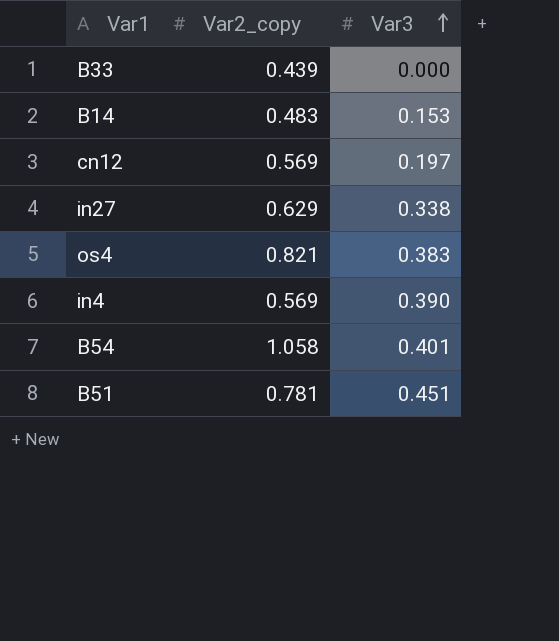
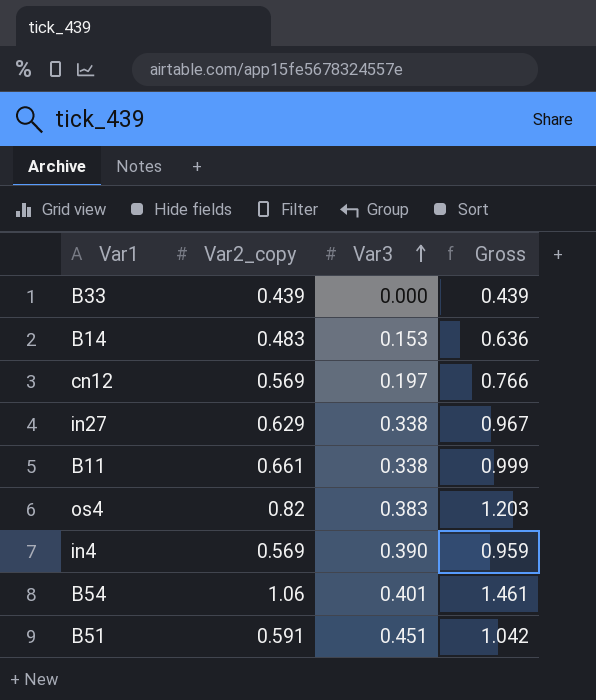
column Gross | formula: none -> [Var2_copy] + [Var3]
row B11: none -> 0.661 | 0.338 | 0.999
os4 | Var2_copy: 0.821 -> 0.82
B54 | Var2_copy: 1.058 -> 1.06
B51 | Var2_copy: 0.781 -> 0.591

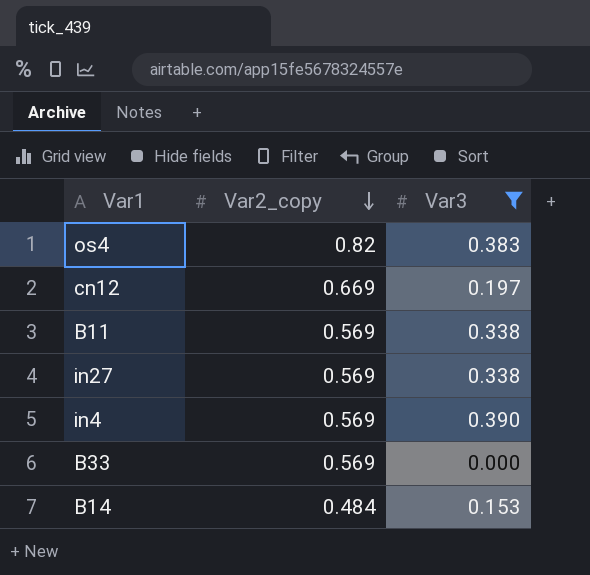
filter: none -> Var3 <= 0.390
row order: Var3 ascending -> Var2_copy descending
column Gross | formula: [Var2_copy] + [Var3] -> none
cn12 | Var2_copy: 0.569 -> 0.669
B11 | Var2_copy: 0.661 -> 0.569
in27 | Var2_copy: 0.629 -> 0.569
B33 | Var2_copy: 0.439 -> 0.569
B14 | Var2_copy: 0.483 -> 0.484

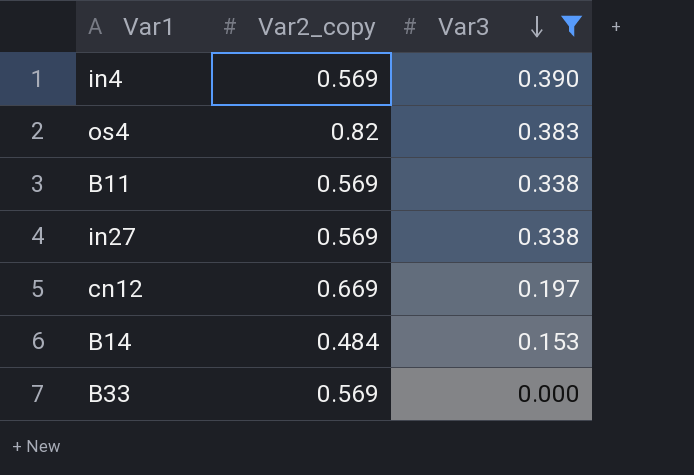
row order: Var2_copy descending -> Var3 descending

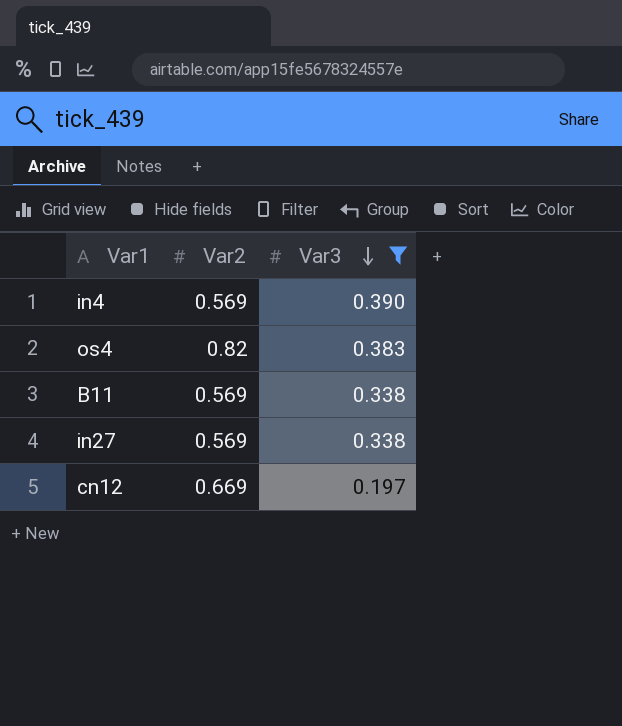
column name: Var2_copy -> Var2
row B14: 0.484 | 0.153 -> none
row B33: 0.569 | 0.000 -> none

